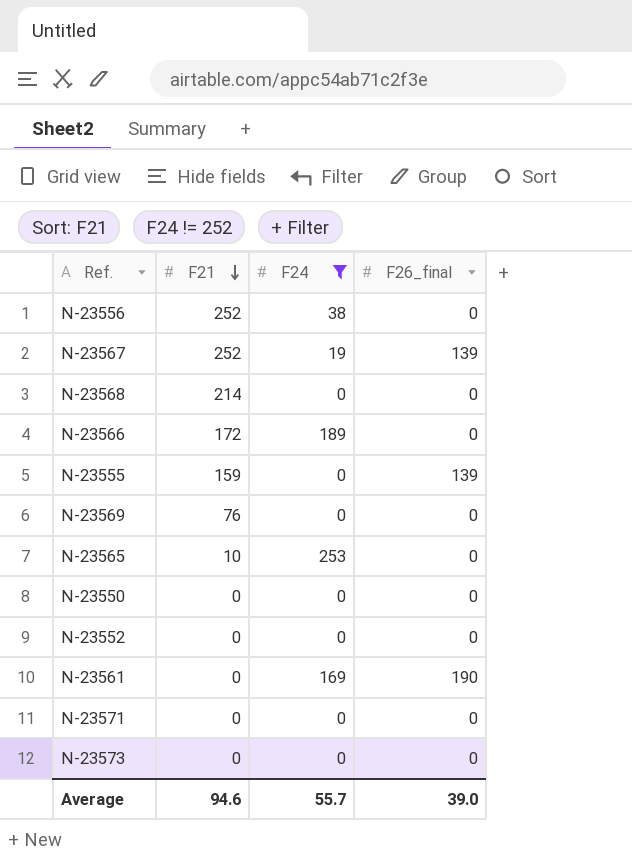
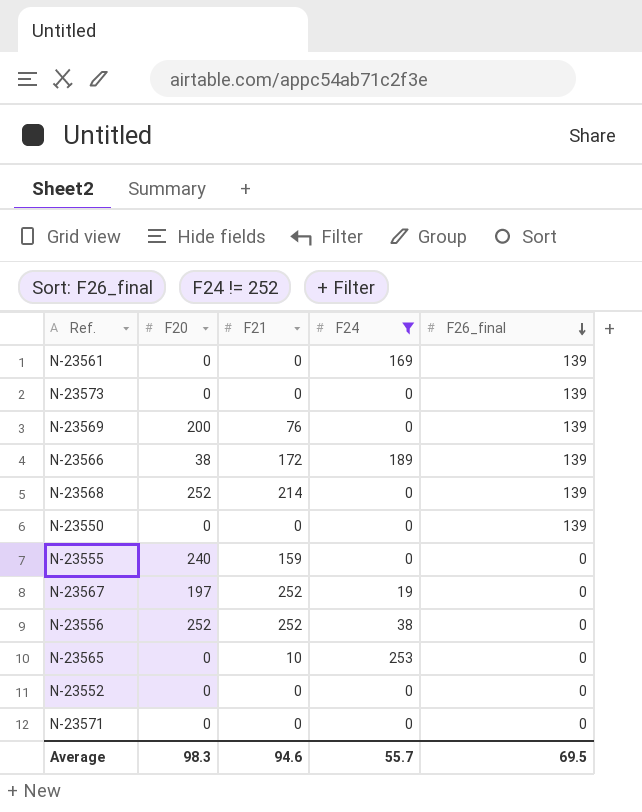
row order: F21 descending -> F26_final descending
column F20 | position: none -> 2
N-23561 | F26_final: 190 -> 139
N-23573 | F26_final: 0 -> 139
N-23569 | F26_final: 0 -> 139
N-23566 | F26_final: 0 -> 139
N-23568 | F26_final: 0 -> 139
N-23550 | F26_final: 0 -> 139
N-23555 | F26_final: 139 -> 0
N-23567 | F26_final: 139 -> 0
Average | F26_final: 39.0 -> 69.5

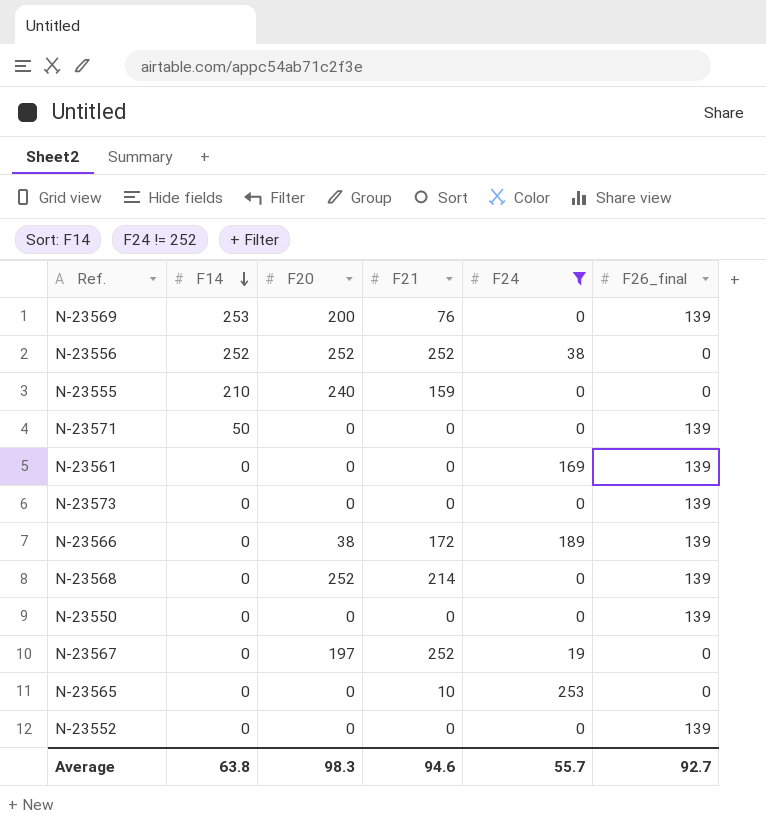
row order: F26_final descending -> F14 descending
column F14 | position: none -> 2
N-23571 | F26_final: 0 -> 139
N-23552 | F26_final: 0 -> 139
Average | F26_final: 69.5 -> 92.7

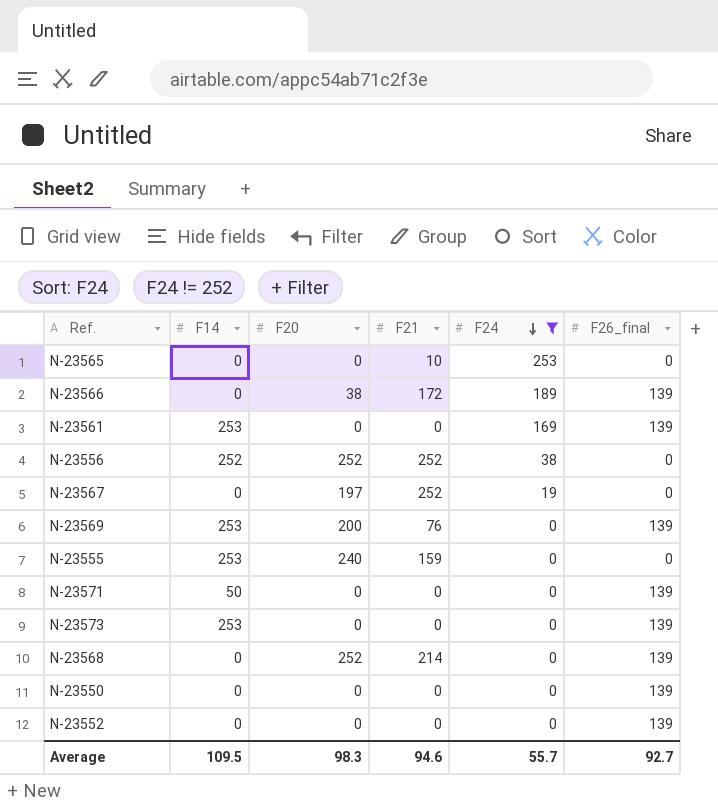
row order: F14 descending -> F24 descending
N-23561 | F14: 0 -> 253
N-23555 | F14: 210 -> 253
N-23573 | F14: 0 -> 253
Average | F14: 63.8 -> 109.5

